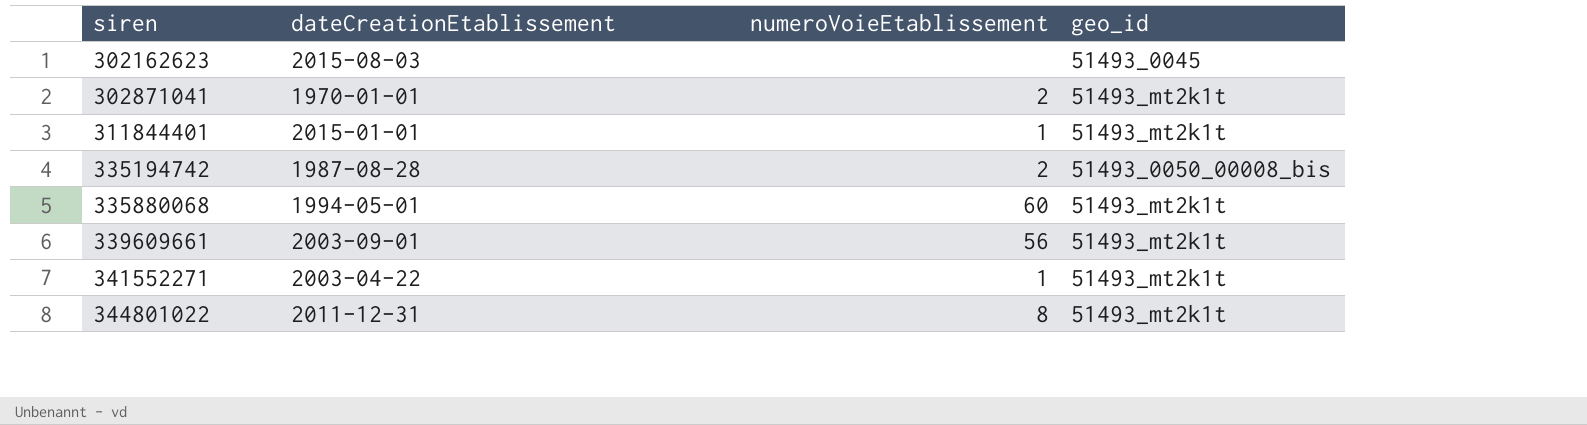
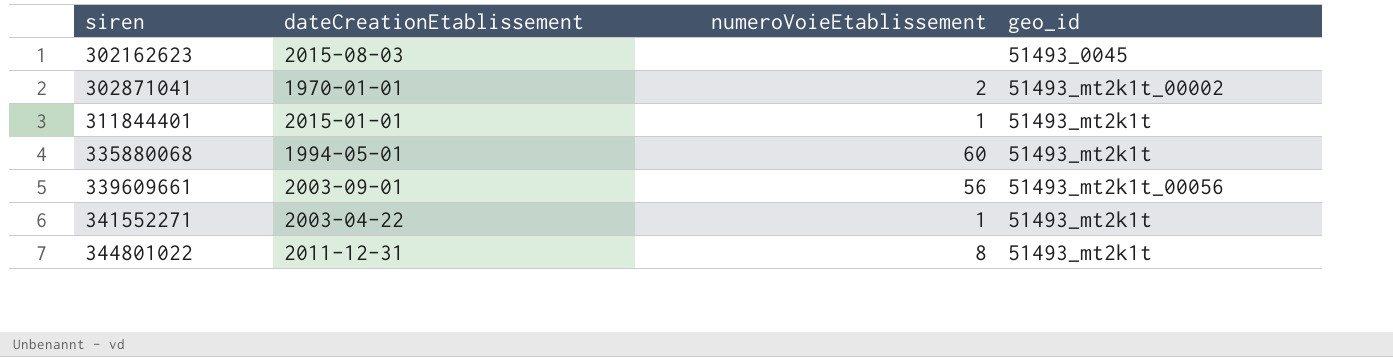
row 335194742: 1987-08-28 | 2 | 51493_0050_00008_bis -> none
302871041 | geo_id: 51493_mt2k1t -> 51493_mt2k1t_00002
339609661 | geo_id: 51493_mt2k1t -> 51493_mt2k1t_00056

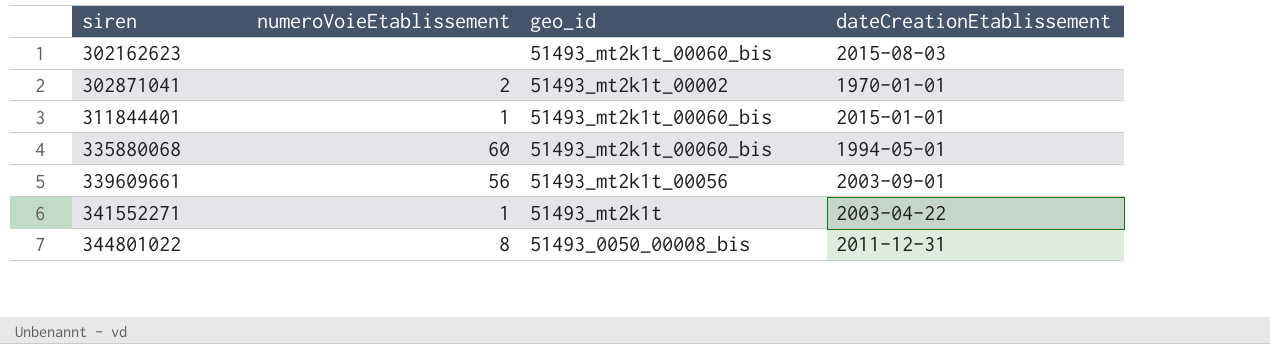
column dateCreationEtablissement | position: 2 -> 4
302162623 | geo_id: 51493_0045 -> 51493_mt2k1t_00060_bis
311844401 | geo_id: 51493_mt2k1t -> 51493_mt2k1t_00060_bis
335880068 | geo_id: 51493_mt2k1t -> 51493_mt2k1t_00060_bis
344801022 | geo_id: 51493_mt2k1t -> 51493_0050_00008_bis

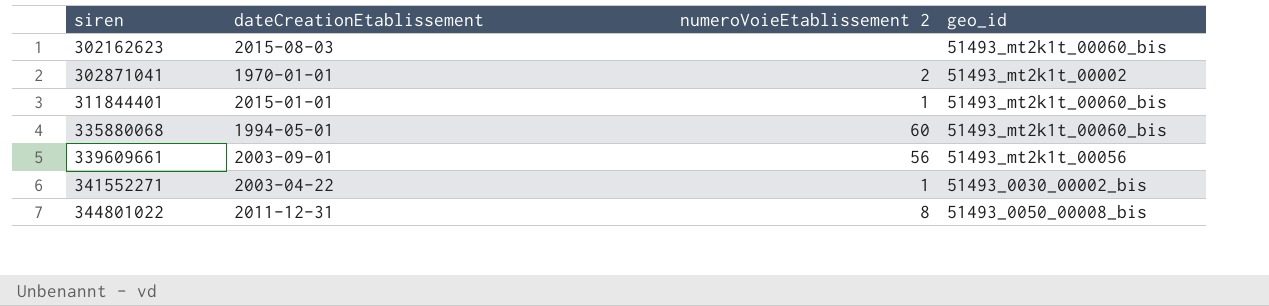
column dateCreationEtablissement | position: 4 -> 2
column name: numeroVoieEtablissement -> numeroVoieEtablissement 2
341552271 | geo_id: 51493_mt2k1t -> 51493_0030_00002_bis

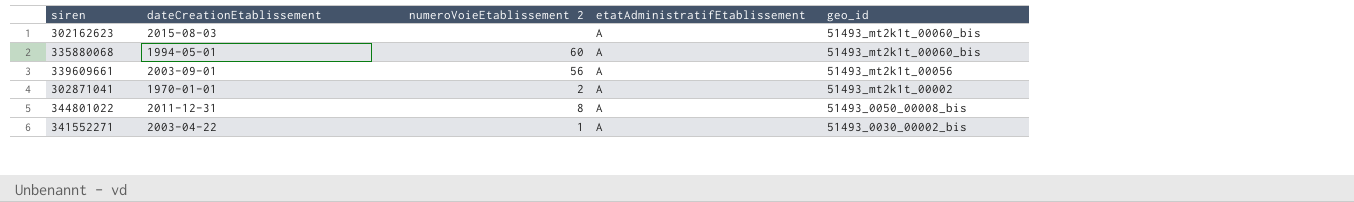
row order: siren ascending -> geo_id descending
column etatAdministratifEtablissement | position: none -> 4
row 311844401: 2015-01-01 | 1 | 51493_mt2k1t_00060_bis -> none

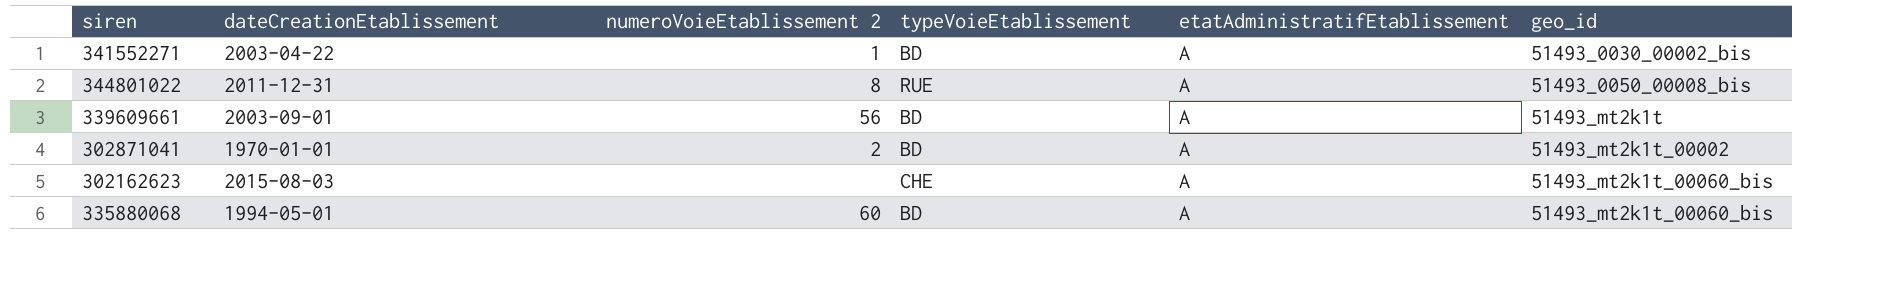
row order: geo_id descending -> geo_id ascending
column typeVoieEtablissement | position: none -> 4
339609661 | geo_id: 51493_mt2k1t_00056 -> 51493_mt2k1t

